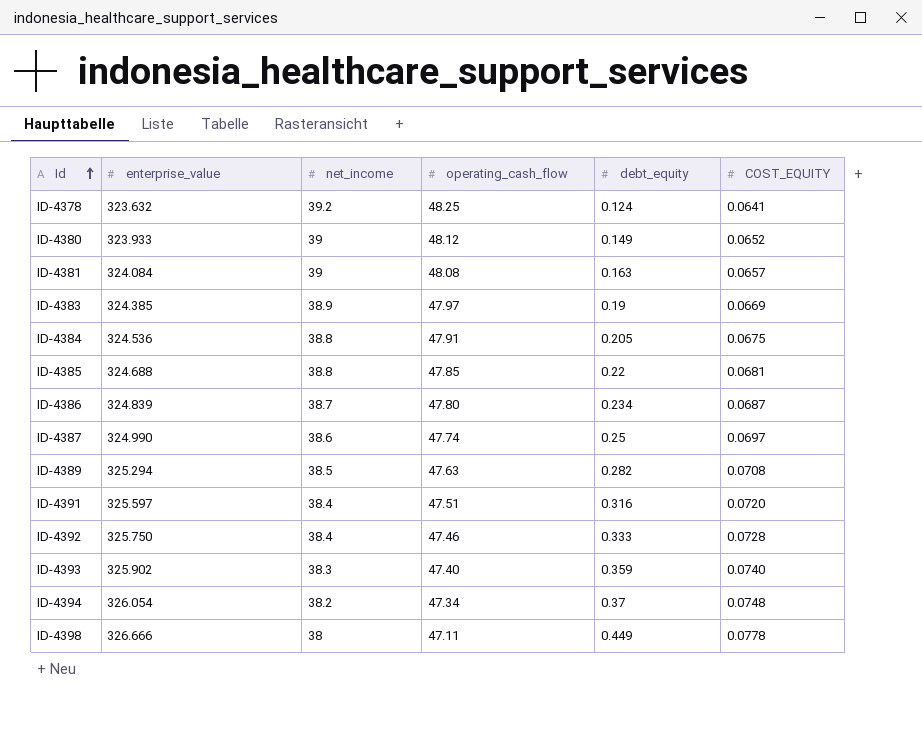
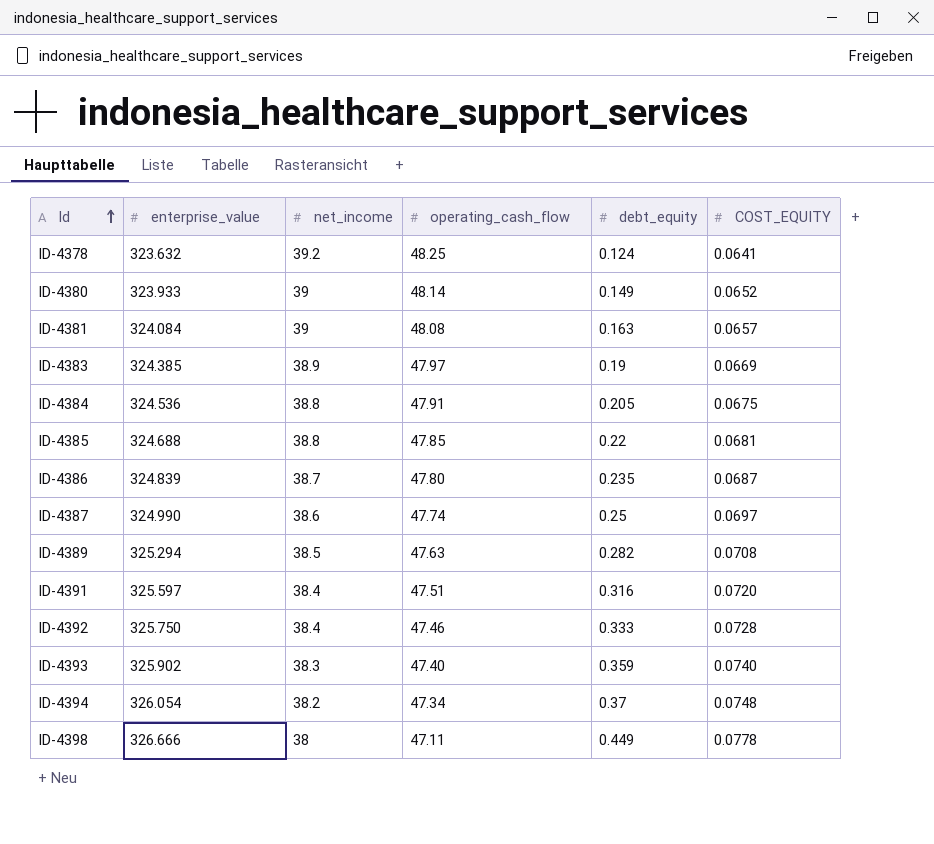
ID-4380 | operating_cash_flow: 48.12 -> 48.14
ID-4386 | debt_equity: 0.234 -> 0.235

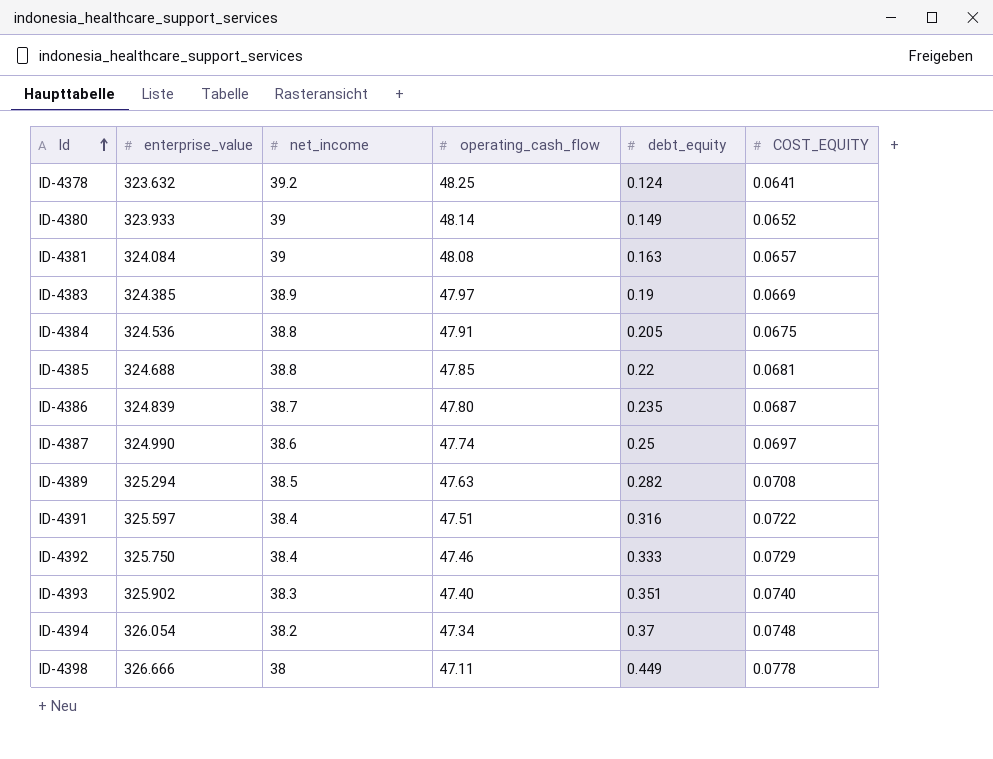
ID-4391 | COST_EQUITY: 0.0720 -> 0.0722
ID-4392 | COST_EQUITY: 0.0728 -> 0.0729
ID-4393 | debt_equity: 0.359 -> 0.351

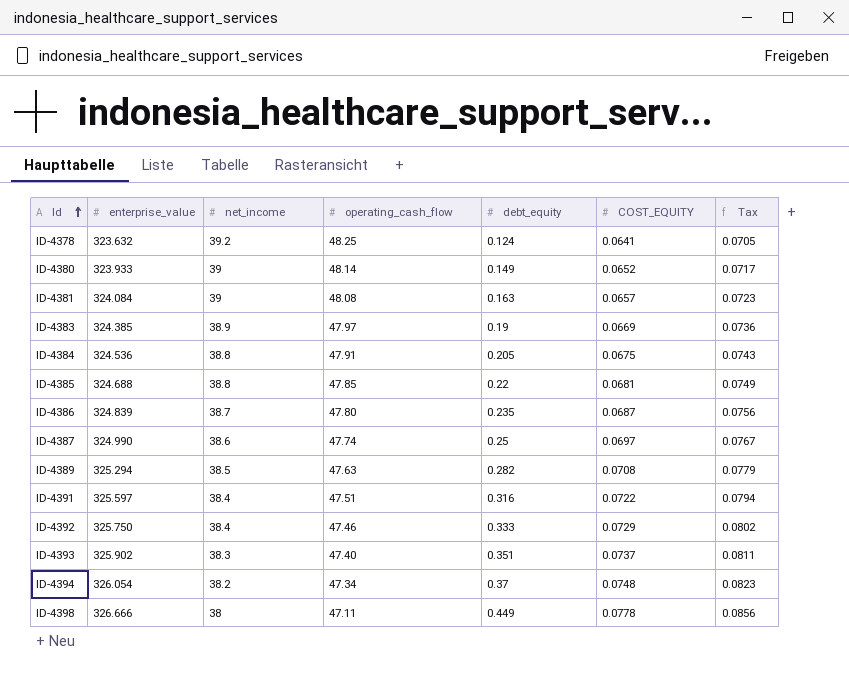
column Tax | formula: none -> [COST_EQUITY] * 1.1
ID-4393 | COST_EQUITY: 0.0740 -> 0.0737

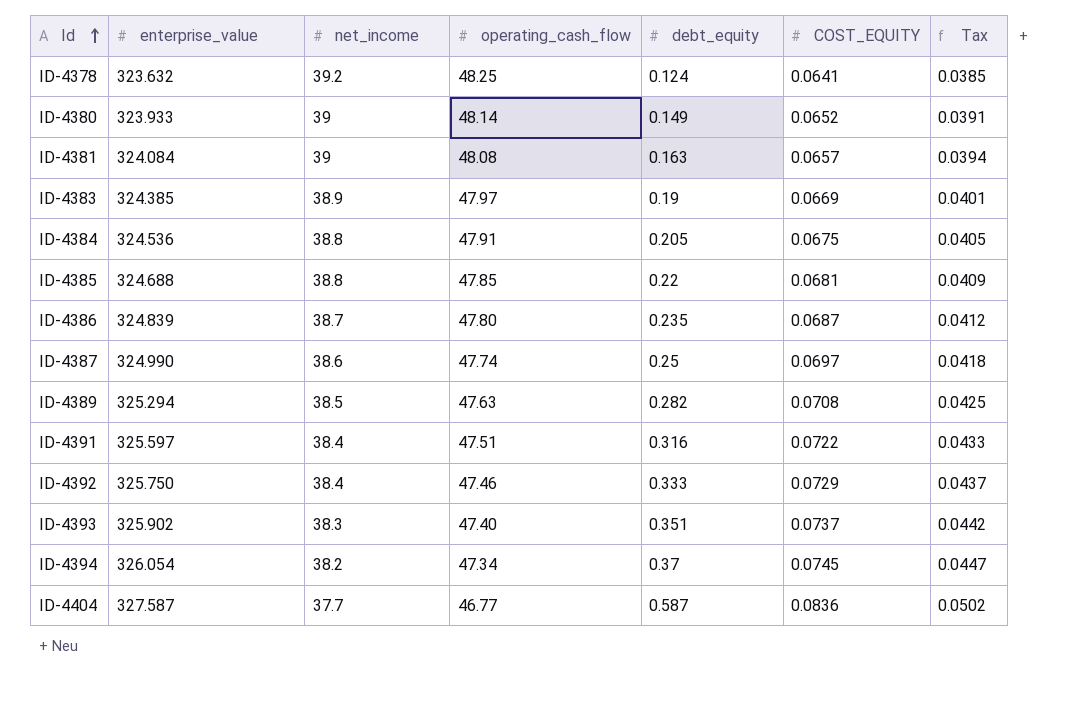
column Tax | formula: [COST_EQUITY] * 1.1 -> [COST_EQUITY] * 0.6
row ID-4398: 326.666 | 38 | 47.11 | 0.449 | 0.0778 | 0.0856 -> none
ID-4394 | COST_EQUITY: 0.0748 -> 0.0745
row ID-4404: none -> 327.587 | 37.7 | 46.77 | 0.587 | 0.0836 | 0.0502

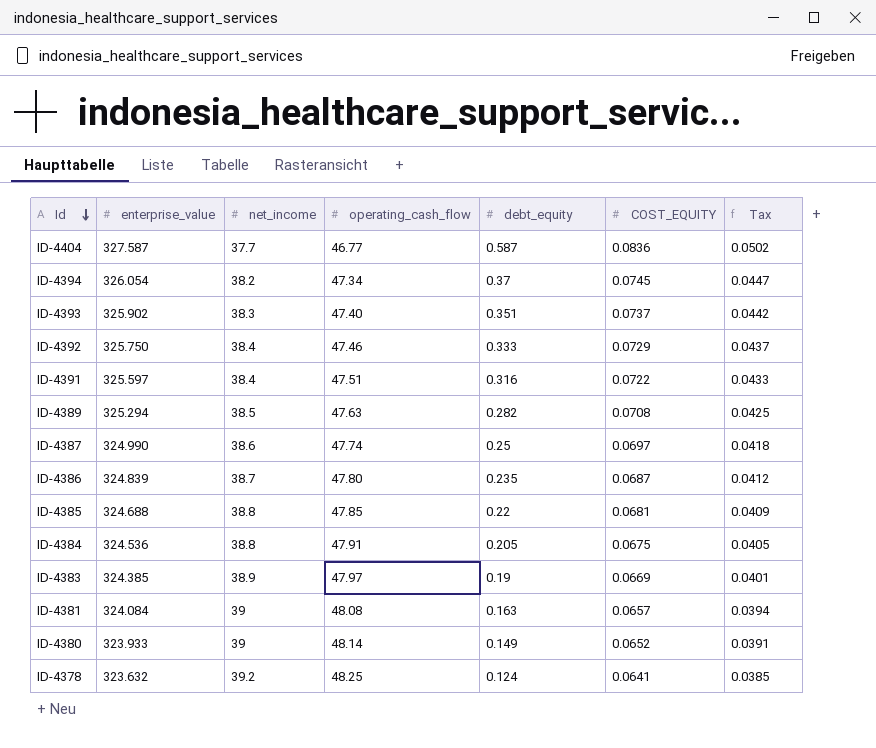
row order: Id ascending -> Id descending

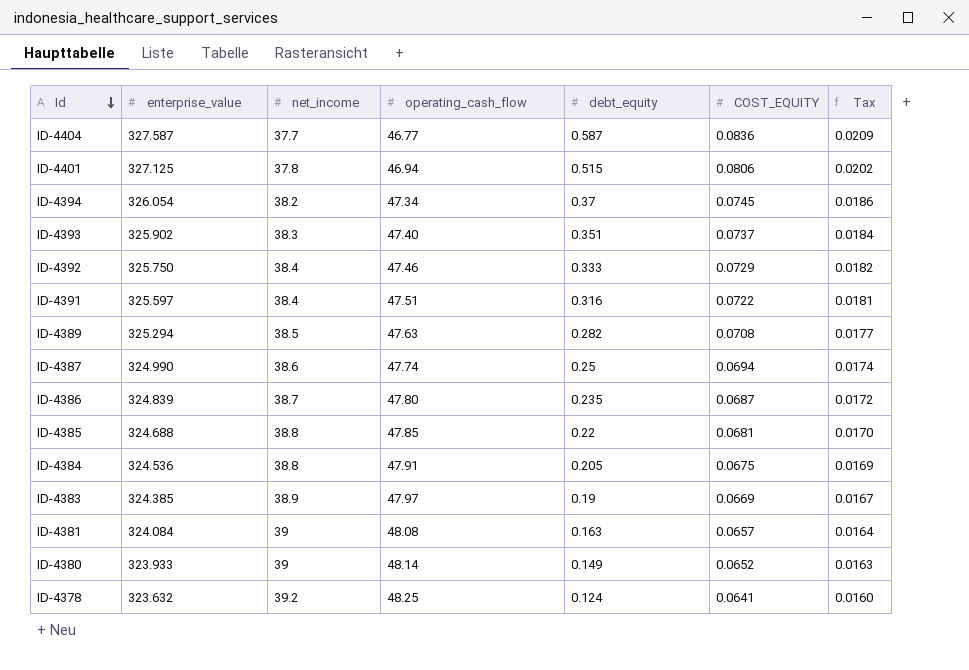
column Tax | formula: [COST_EQUITY] * 0.6 -> [COST_EQUITY] * 0.25
row ID-4401: none -> 327.125 | 37.8 | 46.94 | 0.515 | 0.0806 | 0.0202
ID-4387 | COST_EQUITY: 0.0697 -> 0.0694

